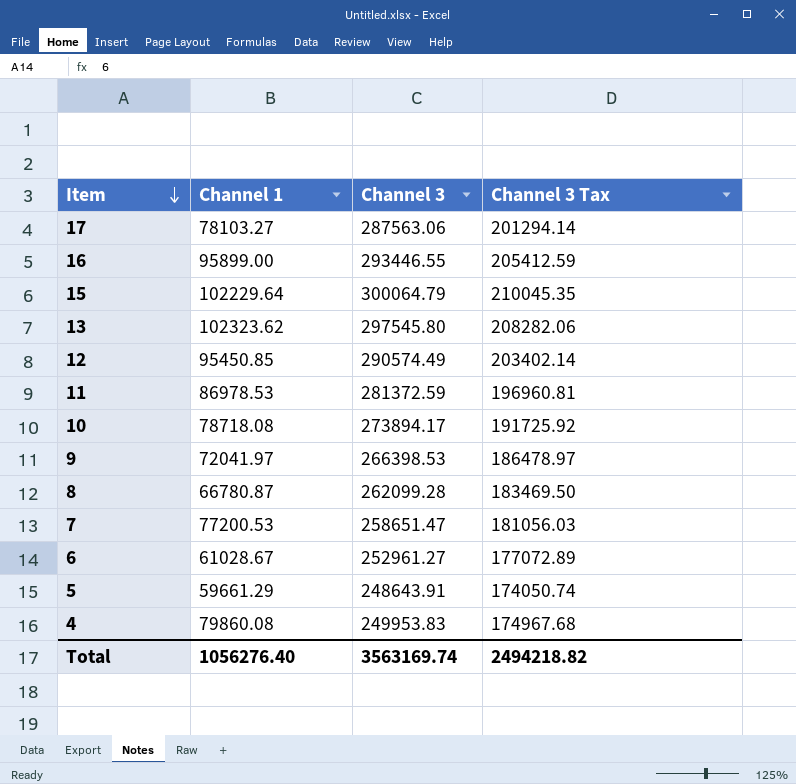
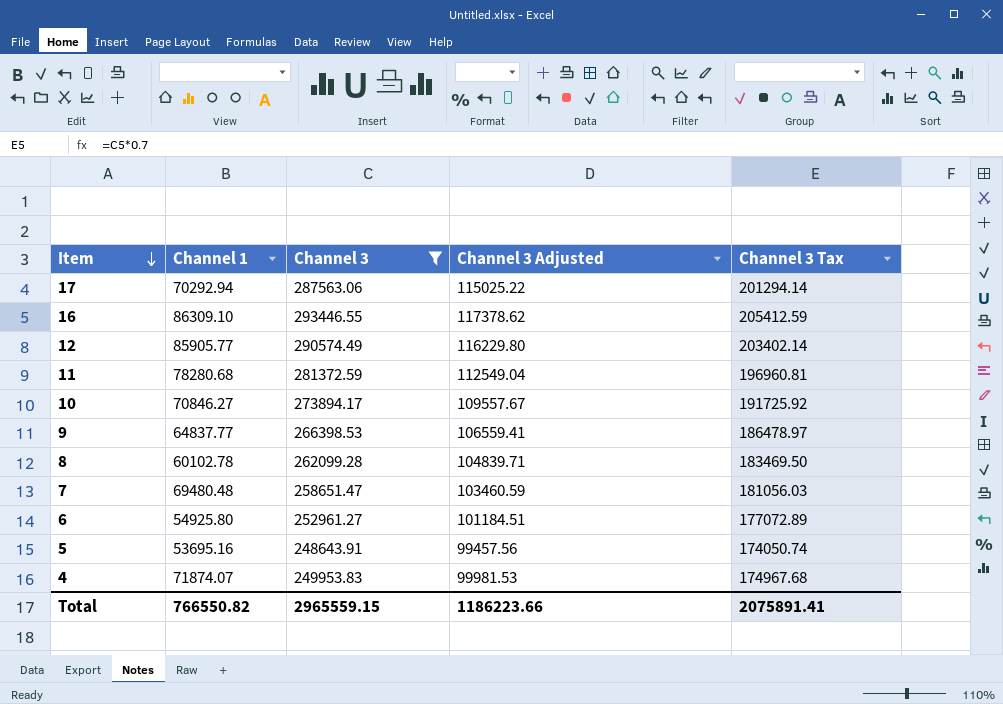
filter: none -> Channel 3 <= 293446.55
column Channel 3 Adjusted | formula: none -> [Channel 3] * 0.4
17 | Channel 1: 78103.27 -> 70292.94
16 | Channel 1: 95899.00 -> 86309.10
12 | Channel 1: 95450.85 -> 85905.77
11 | Channel 1: 86978.53 -> 78280.68
10 | Channel 1: 78718.08 -> 70846.27
9 | Channel 1: 72041.97 -> 64837.77
8 | Channel 1: 66780.87 -> 60102.78
7 | Channel 1: 77200.53 -> 69480.48
6 | Channel 1: 61028.67 -> 54925.80
5 | Channel 1: 59661.29 -> 53695.16
4 | Channel 1: 79860.08 -> 71874.07
Total | Channel 1: 1056276.40 -> 766550.82
Total | Channel 3: 3563169.74 -> 2965559.15
Total | Channel 3 Tax: 2494218.82 -> 2075891.41

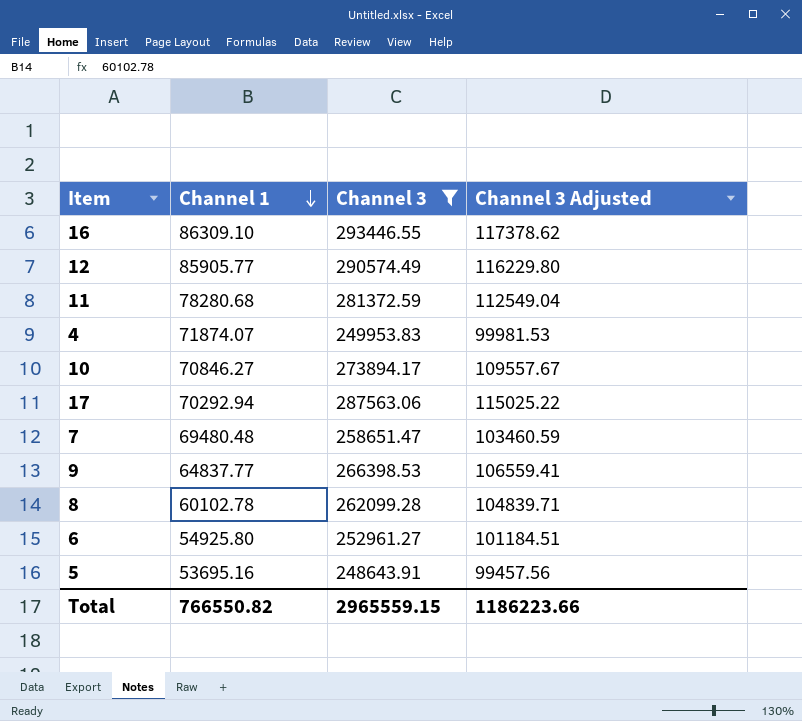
row order: Item descending -> Channel 1 descending
column Channel 3 Tax | formula: [Channel 3] * 0.7 -> none

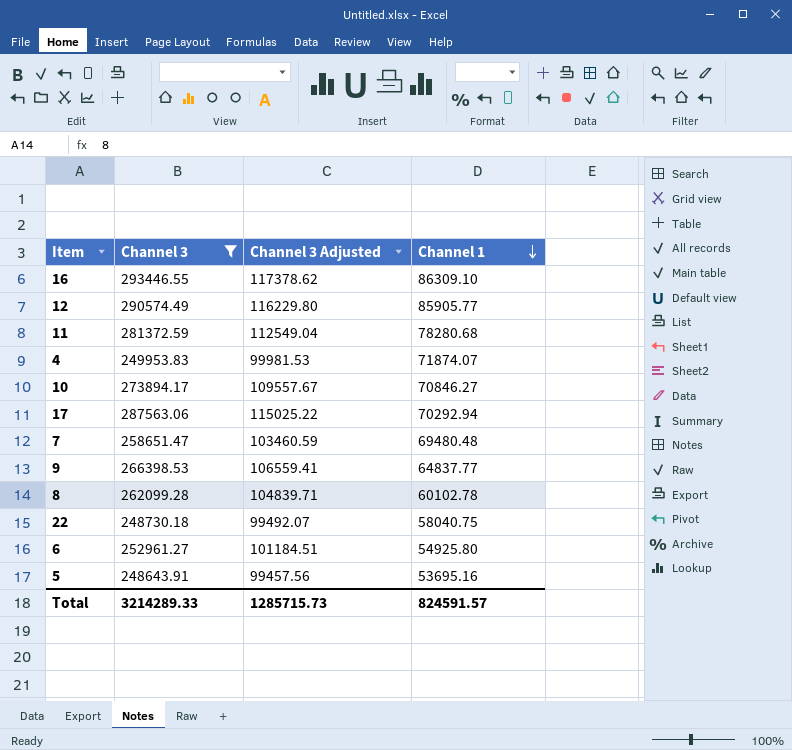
column Channel 1 | position: 2 -> 4
row 22: none -> 248730.18 | 99492.07 | 58040.75
Total | Channel 3: 2965559.15 -> 3214289.33
Total | Channel 3 Adjusted: 1186223.66 -> 1285715.73
Total | Channel 1: 766550.82 -> 824591.57

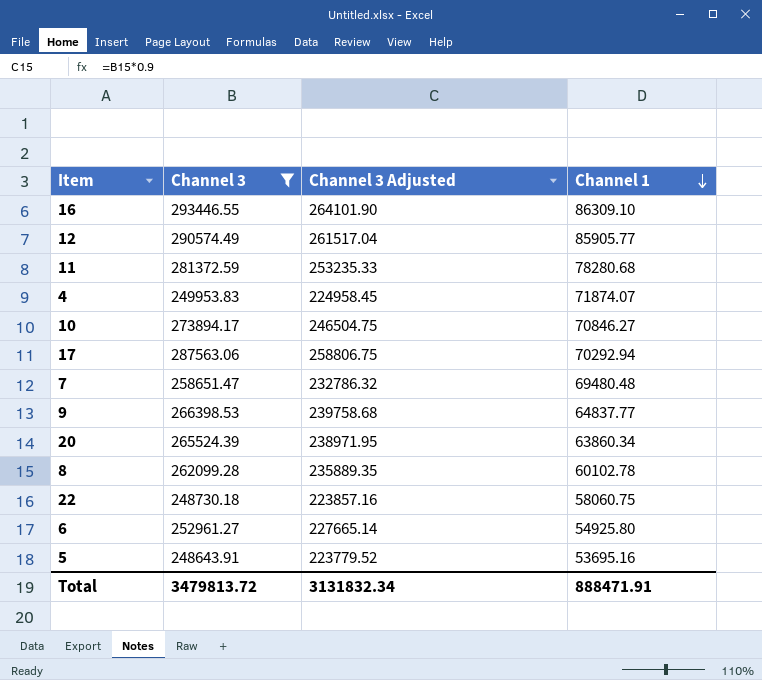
column Channel 3 Adjusted | formula: [Channel 3] * 0.4 -> [Channel 3] * 0.9
row 20: none -> 265524.39 | 238971.95 | 63860.34
22 | Channel 1: 58040.75 -> 58060.75
Total | Channel 3: 3214289.33 -> 3479813.72
Total | Channel 3 Adjusted: 1285715.73 -> 3131832.34
Total | Channel 1: 824591.57 -> 888471.91

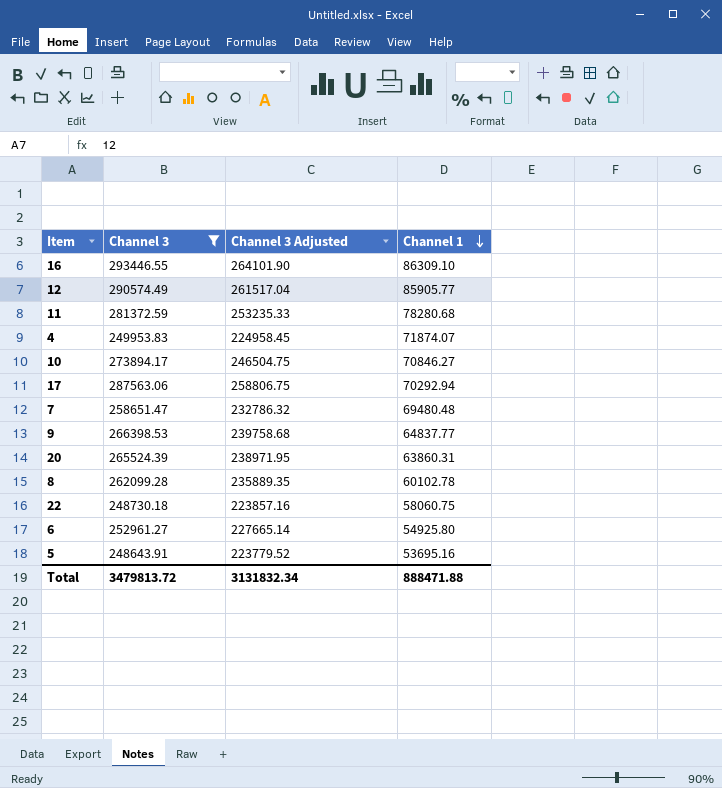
20 | Channel 1: 63860.34 -> 63860.31
Total | Channel 1: 888471.91 -> 888471.88

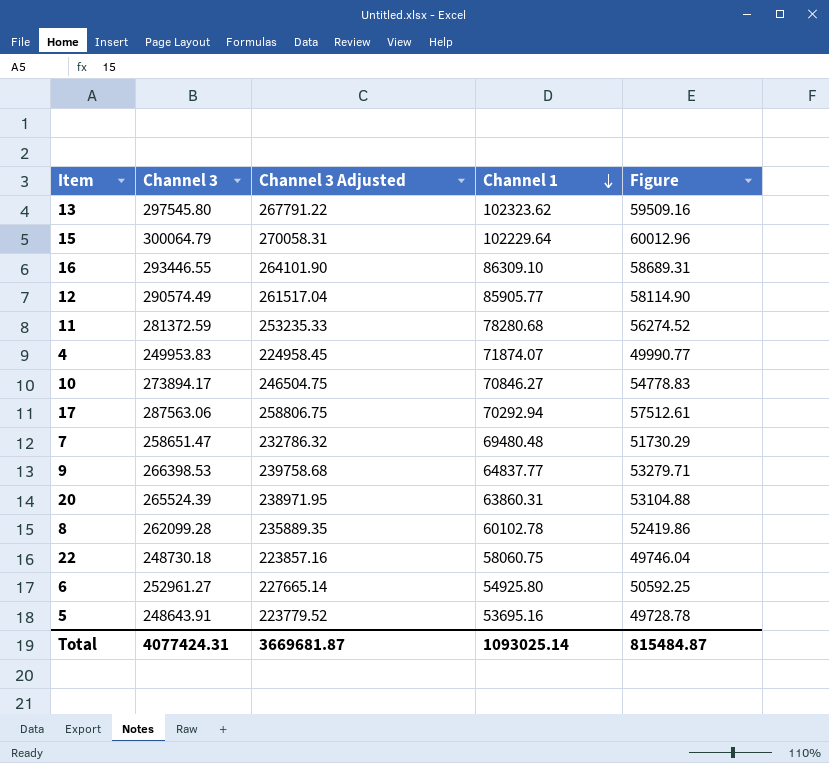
filter: Channel 3 <= 293446.55 -> none
column Figure | formula: none -> [Channel 3] * 0.2
Total | Channel 3: 3479813.72 -> 4077424.31
Total | Channel 3 Adjusted: 3131832.34 -> 3669681.87
Total | Channel 1: 888471.88 -> 1093025.14

